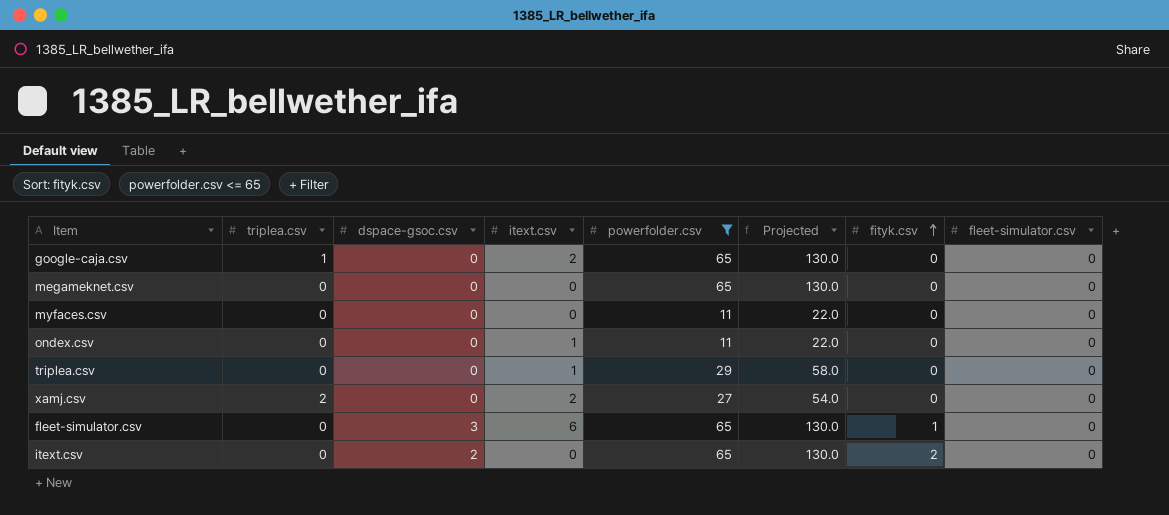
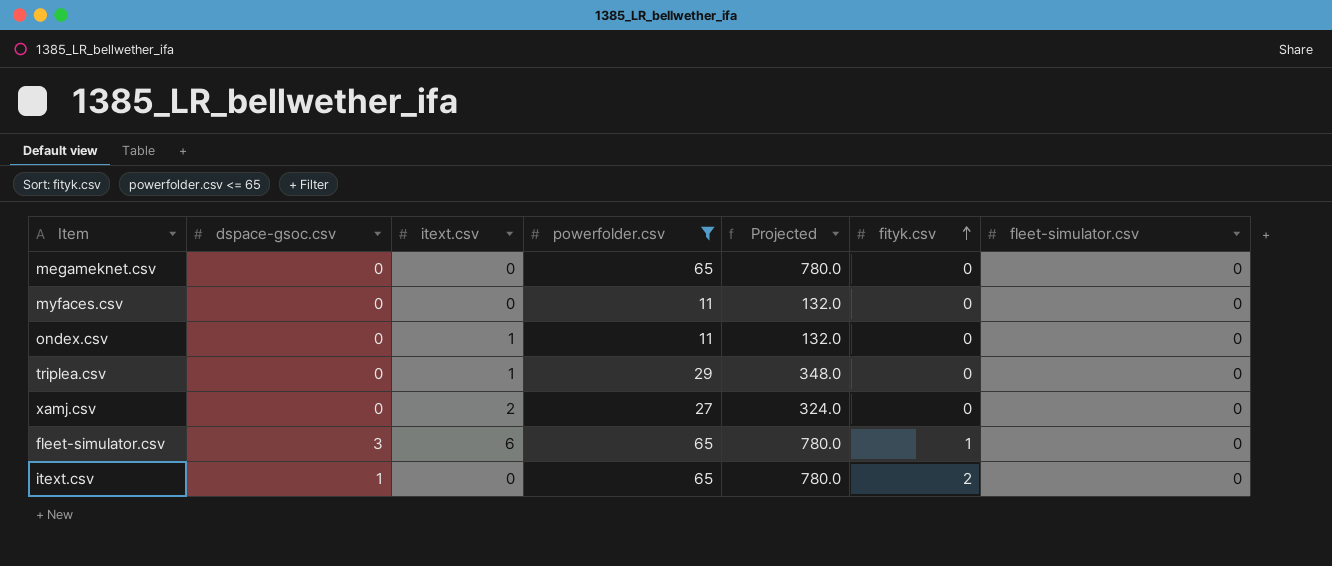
column triplea.csv | position: 2 -> none
column Projected | formula: [powerfolder.csv] * 2 -> [powerfolder.csv] * 12
row google-caja.csv: 1 | 0 | 2 | 65 | 130.0 | 0 | 0 -> none
itext.csv | dspace-gsoc.csv: 2 -> 1

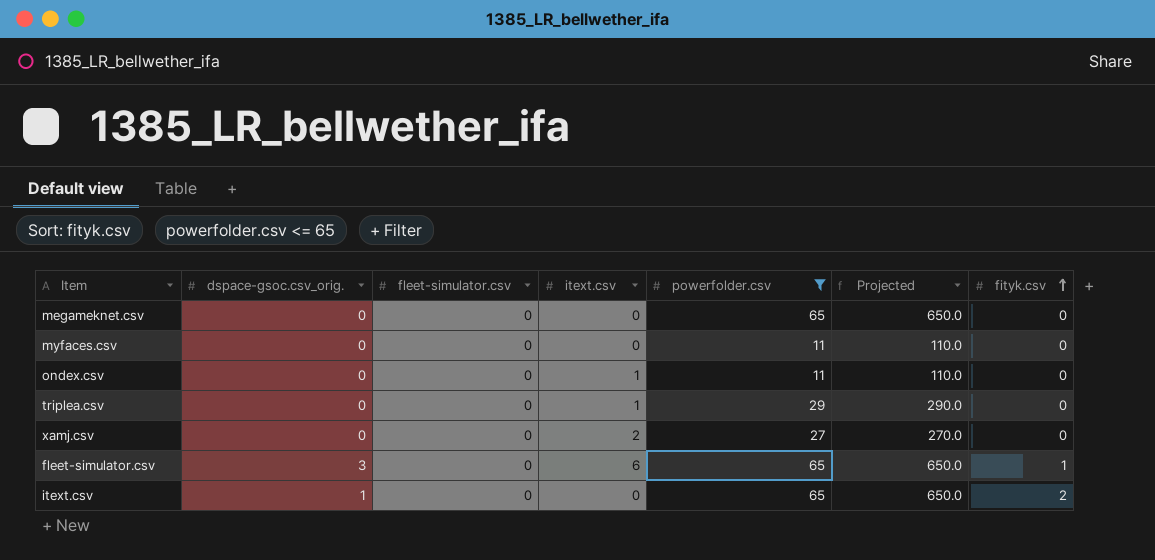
column name: dspace-gsoc.csv -> dspace-gsoc.csv_orig.
column fleet-simulator.csv | position: 7 -> 3
column Projected | formula: [powerfolder.csv] * 12 -> [powerfolder.csv] * 10

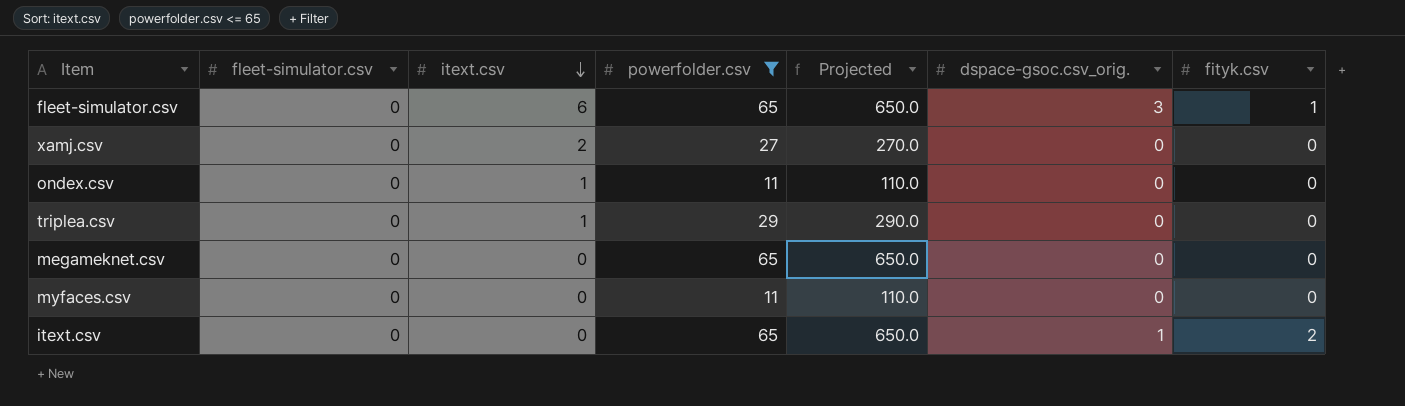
row order: fityk.csv ascending -> itext.csv descending
column dspace-gsoc.csv_orig. | position: 2 -> 6

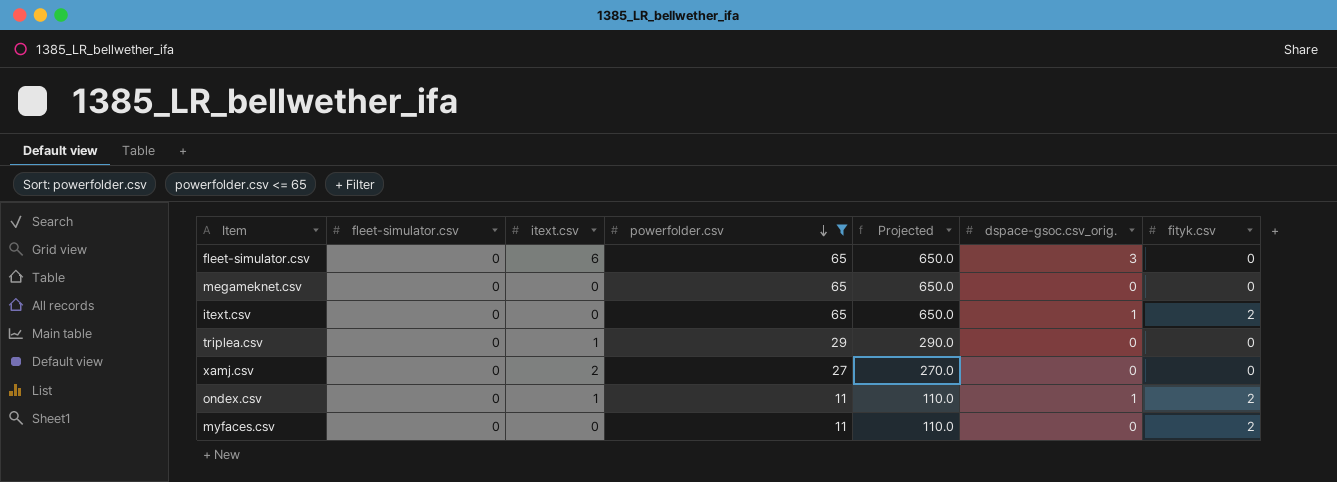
row order: itext.csv descending -> powerfolder.csv descending
fleet-simulator.csv | fityk.csv: 1 -> 0
ondex.csv | dspace-gsoc.csv_orig.: 0 -> 1
ondex.csv | fityk.csv: 0 -> 2
myfaces.csv | fityk.csv: 0 -> 2

